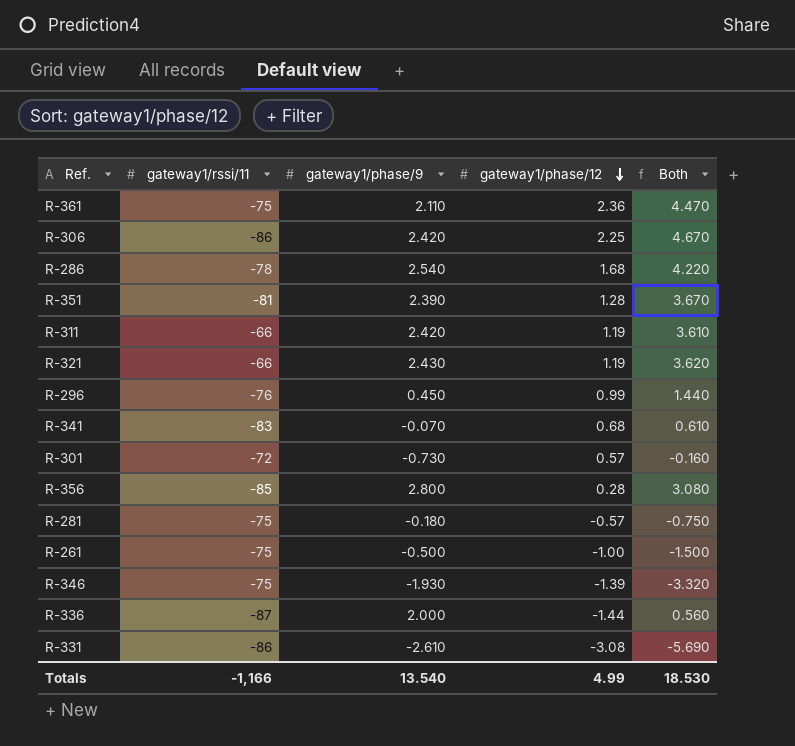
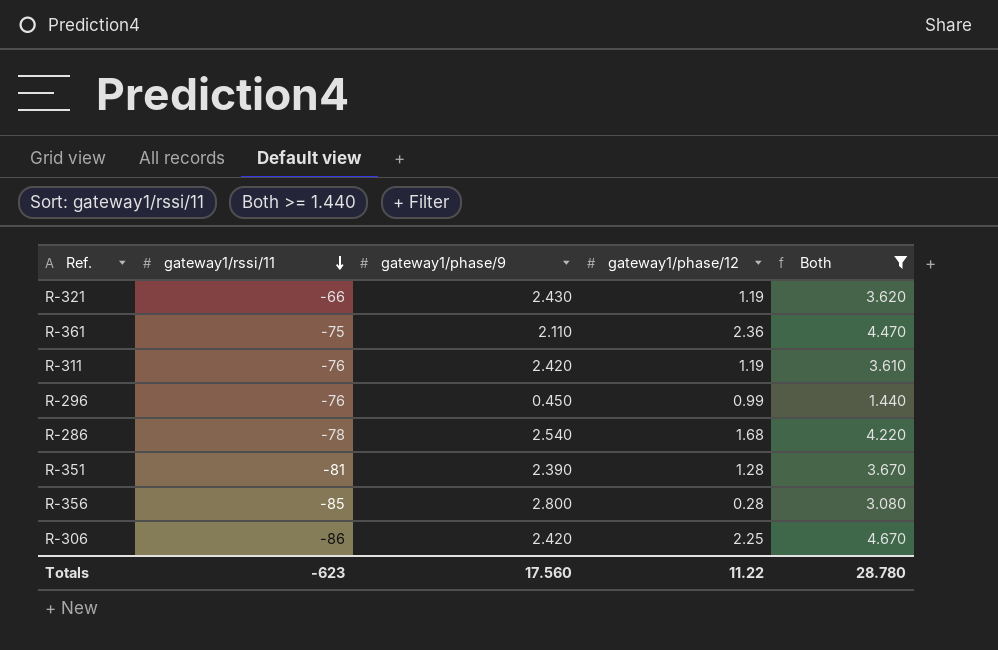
filter: none -> Both >= 1.440
row order: gateway1/phase/12 descending -> gateway1/rssi/11 descending
R-311 | gateway1/rssi/11: -66 -> -76
Totals | gateway1/rssi/11: -1,166 -> -623
Totals | gateway1/phase/9: 13.540 -> 17.560
Totals | gateway1/phase/12: 4.99 -> 11.22
Totals | Both: 18.530 -> 28.780

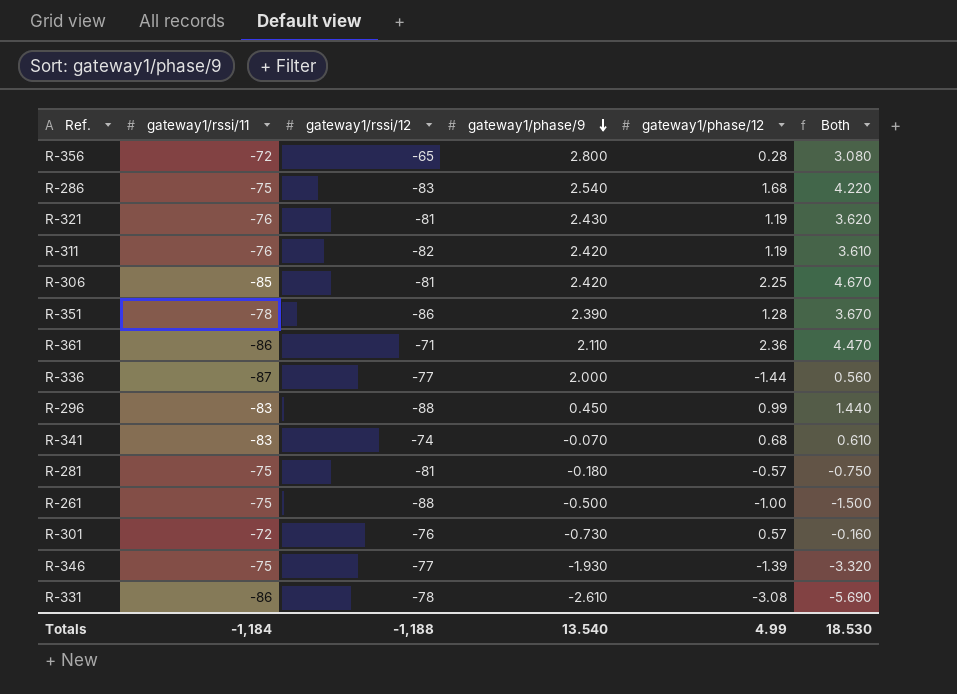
filter: Both >= 1.440 -> none
row order: gateway1/rssi/11 descending -> gateway1/phase/9 descending
column gateway1/rssi/12 | position: none -> 3
R-356 | gateway1/rssi/11: -85 -> -72
R-286 | gateway1/rssi/11: -78 -> -75
R-321 | gateway1/rssi/11: -66 -> -76
R-306 | gateway1/rssi/11: -86 -> -85
R-351 | gateway1/rssi/11: -81 -> -78
R-361 | gateway1/rssi/11: -75 -> -86
R-296 | gateway1/rssi/11: -76 -> -83
Totals | gateway1/rssi/11: -623 -> -1,184
Totals | gateway1/phase/9: 17.560 -> 13.540
Totals | gateway1/phase/12: 11.22 -> 4.99
Totals | Both: 28.780 -> 18.530

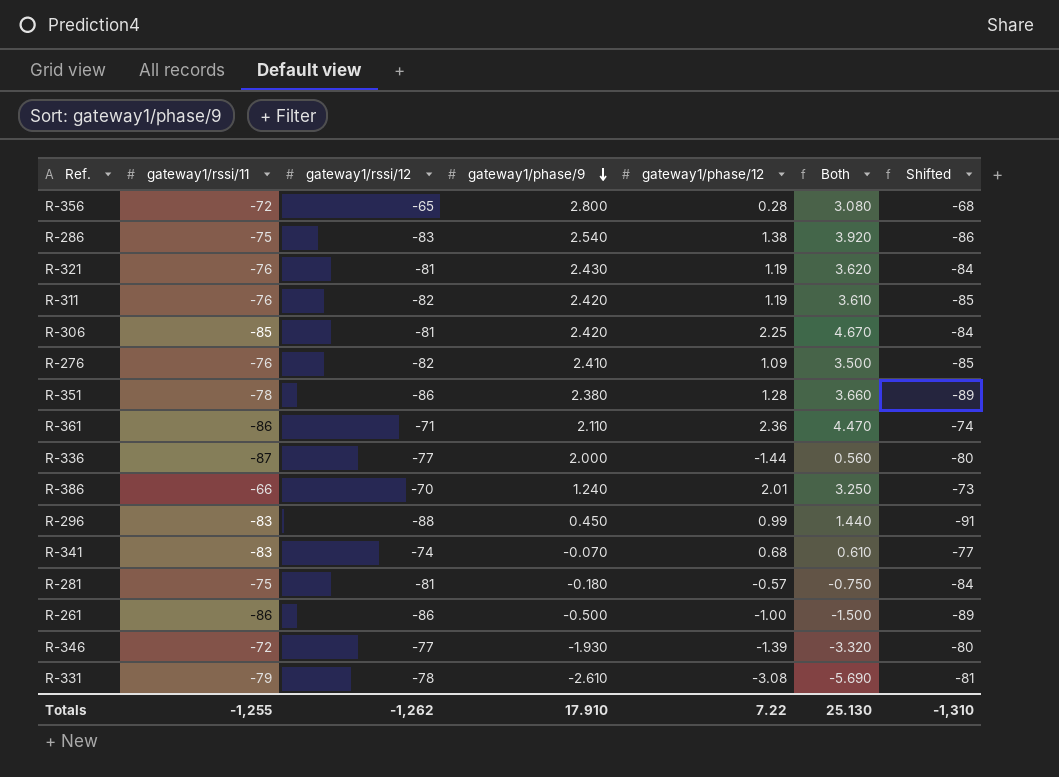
column Shifted | formula: none -> [gateway1/rssi/12] - 3
row R-301: -72 | -76 | -0.730 | 0.57 | -0.160 -> none
R-286 | gateway1/phase/12: 1.68 -> 1.38
R-286 | Both: 4.220 -> 3.920
row R-276: none -> -76 | -82 | 2.410 | 1.09 | 3.500 | -85
R-351 | gateway1/phase/9: 2.390 -> 2.380
R-351 | Both: 3.670 -> 3.660
row R-386: none -> -66 | -70 | 1.240 | 2.01 | 3.250 | -73
R-261 | gateway1/rssi/11: -75 -> -86
R-261 | gateway1/rssi/12: -88 -> -86
R-346 | gateway1/rssi/11: -75 -> -72
R-331 | gateway1/rssi/11: -86 -> -79
Totals | gateway1/rssi/11: -1,184 -> -1,255
Totals | gateway1/rssi/12: -1,188 -> -1,262
Totals | gateway1/phase/9: 13.540 -> 17.910
Totals | gateway1/phase/12: 4.99 -> 7.22
Totals | Both: 18.530 -> 25.130

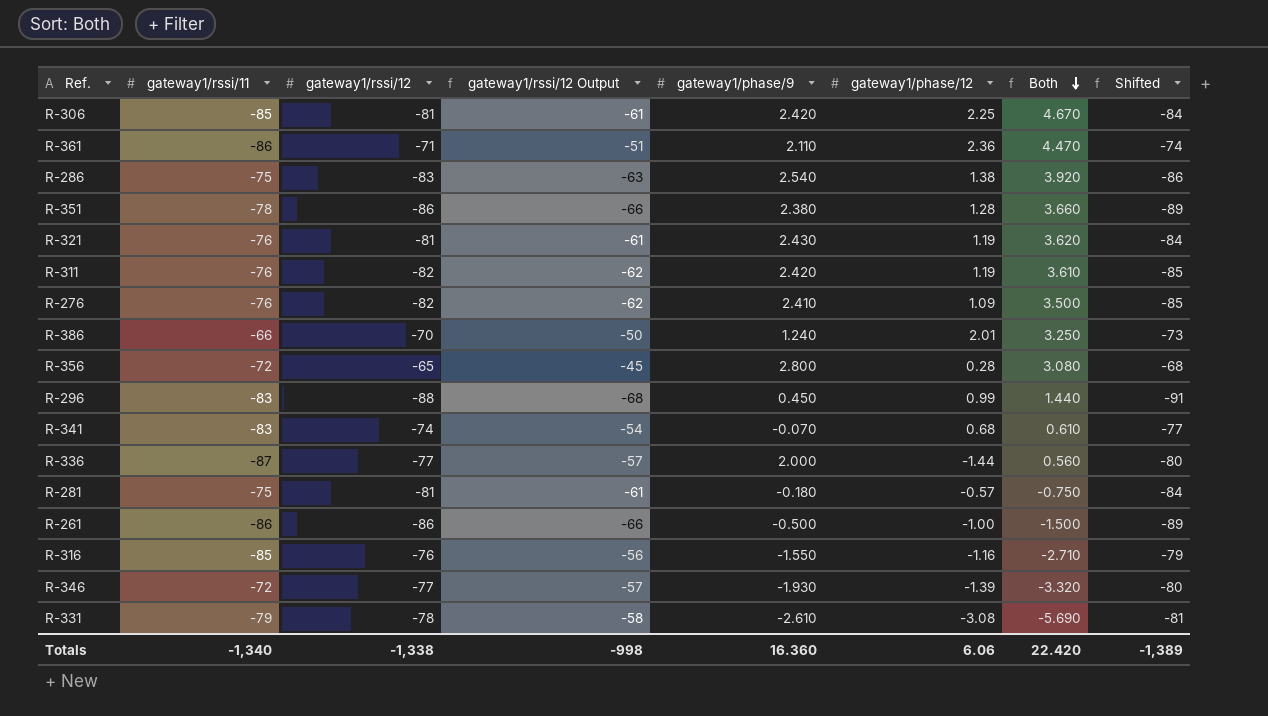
row order: gateway1/phase/9 descending -> Both descending
column gateway1/rssi/12 Output | formula: none -> [gateway1/rssi/12] + 20
row R-316: none -> -85 | -76 | -56 | -1.550 | -1.16 | -2.710 | -79
Totals | gateway1/rssi/11: -1,255 -> -1,340
Totals | gateway1/rssi/12: -1,262 -> -1,338
Totals | gateway1/phase/9: 17.910 -> 16.360
Totals | gateway1/phase/12: 7.22 -> 6.06
Totals | Both: 25.130 -> 22.420
Totals | Shifted: -1,310 -> -1,389

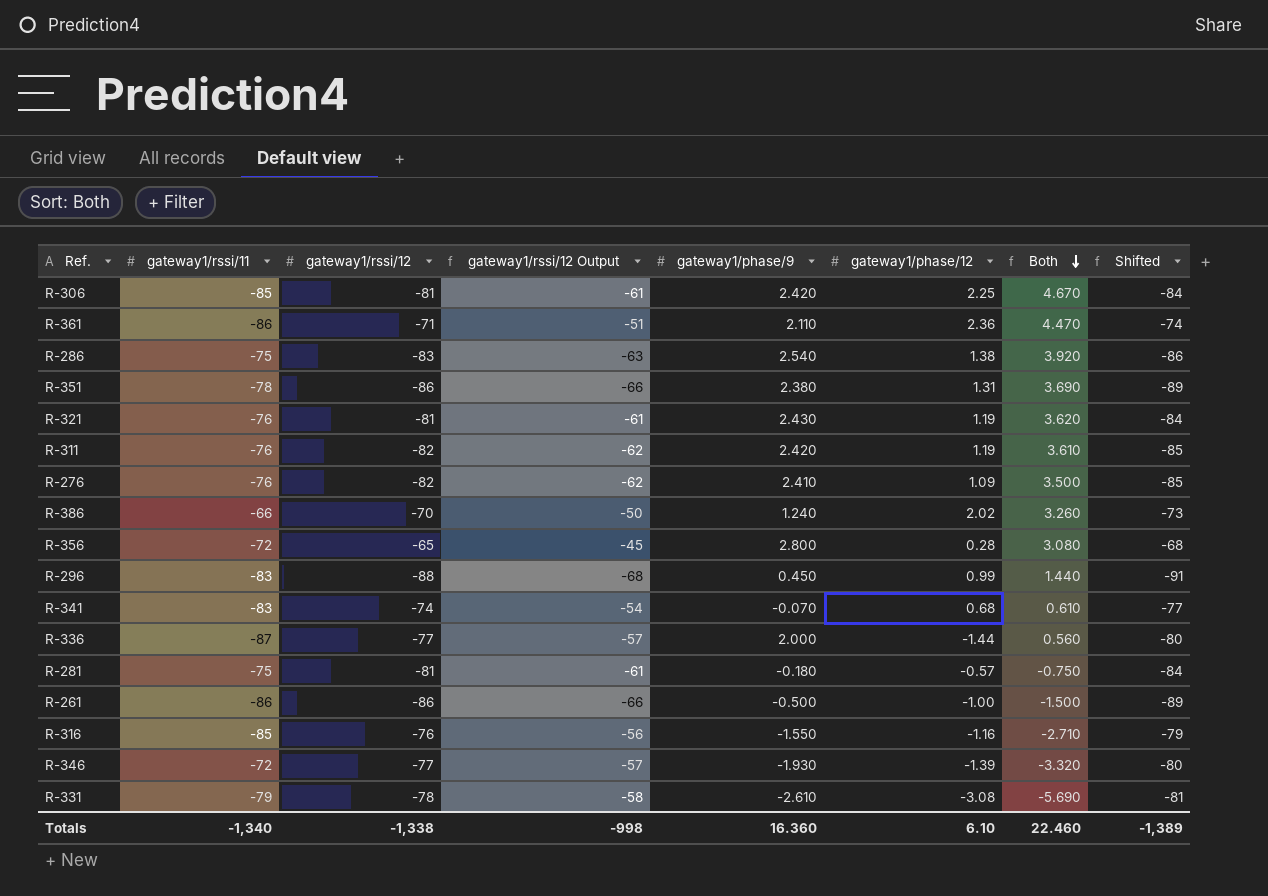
R-351 | gateway1/phase/12: 1.28 -> 1.31
R-351 | Both: 3.660 -> 3.690
R-386 | gateway1/phase/12: 2.01 -> 2.02
R-386 | Both: 3.250 -> 3.260
Totals | gateway1/phase/12: 6.06 -> 6.10
Totals | Both: 22.420 -> 22.460

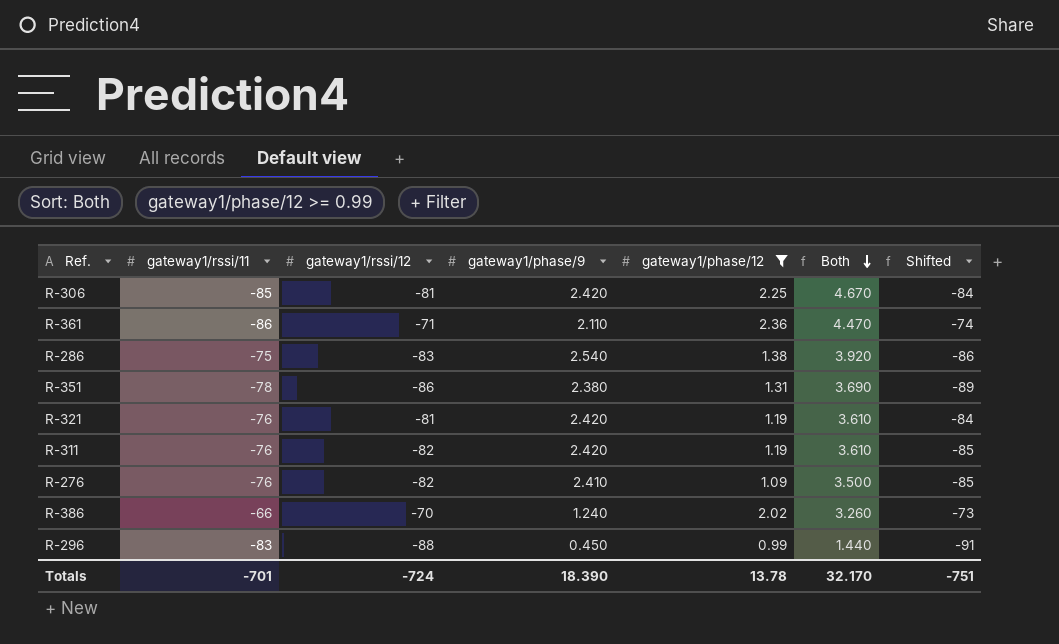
filter: none -> gateway1/phase/12 >= 0.99
column gateway1/rssi/12 Output | formula: [gateway1/rssi/12] + 20 -> none
R-321 | gateway1/phase/9: 2.430 -> 2.420
R-321 | Both: 3.620 -> 3.610
Totals | gateway1/rssi/11: -1,340 -> -701
Totals | gateway1/rssi/12: -1,338 -> -724
Totals | gateway1/phase/9: 16.360 -> 18.390
Totals | gateway1/phase/12: 6.10 -> 13.78
Totals | Both: 22.460 -> 32.170
Totals | Shifted: -1,389 -> -751

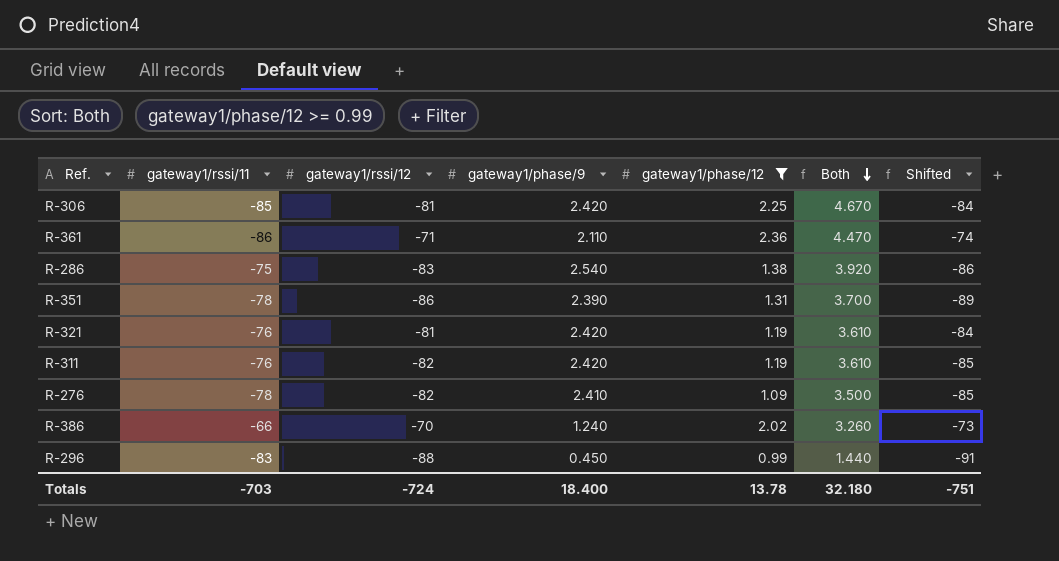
R-351 | gateway1/phase/9: 2.380 -> 2.390
R-351 | Both: 3.690 -> 3.700
R-276 | gateway1/rssi/11: -76 -> -78
Totals | gateway1/rssi/11: -701 -> -703
Totals | gateway1/phase/9: 18.390 -> 18.400
Totals | Both: 32.170 -> 32.180

